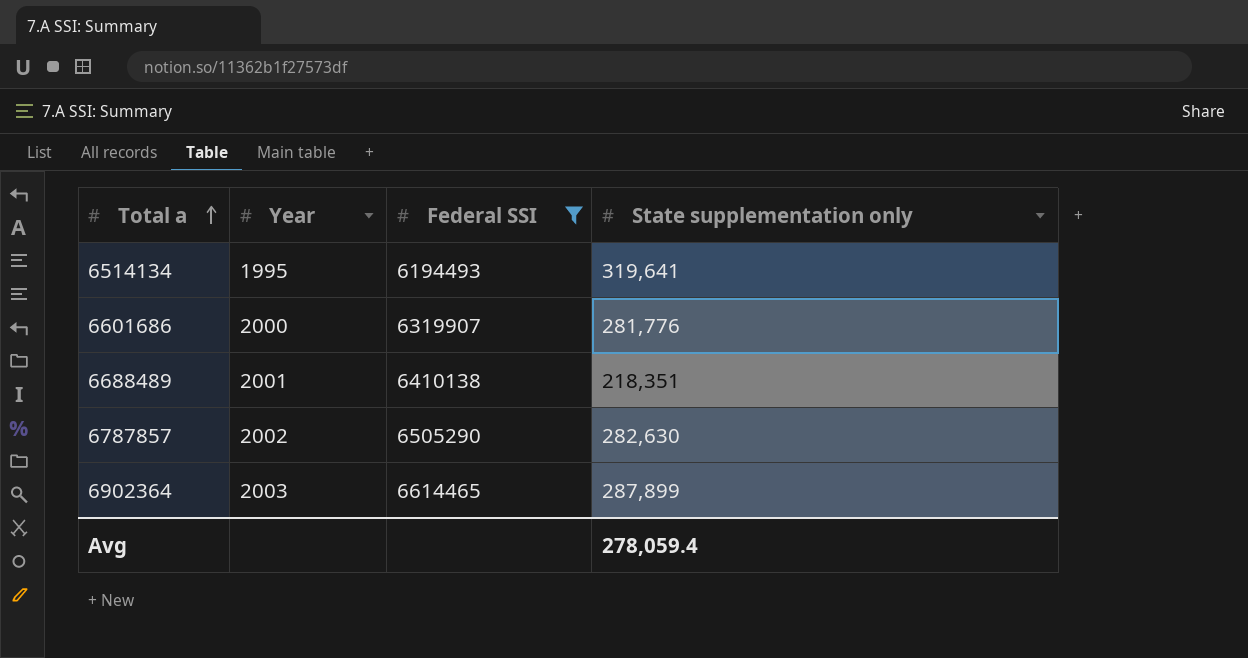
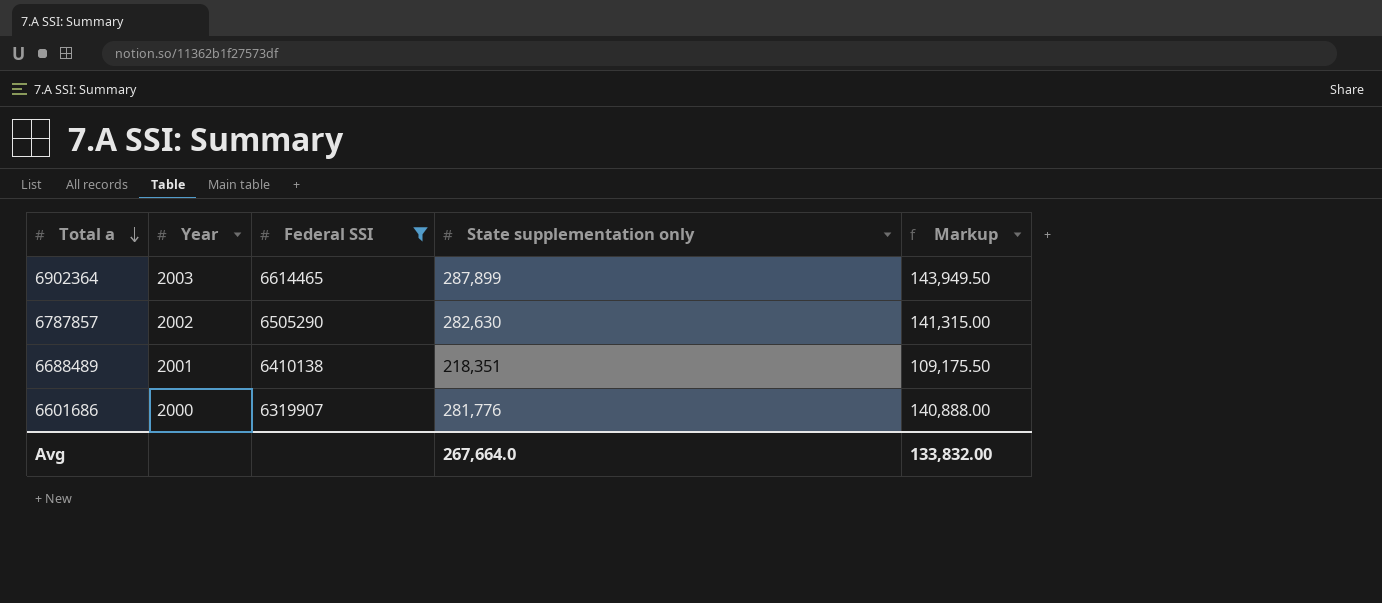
row order: Total a ascending -> Total a descending
column Markup | formula: none -> [State supplementation only] * 0.5
row 6514134: 1995 | 6194493 | 319,641 -> none
Avg | State supplementation only: 278,059.4 -> 267,664.0

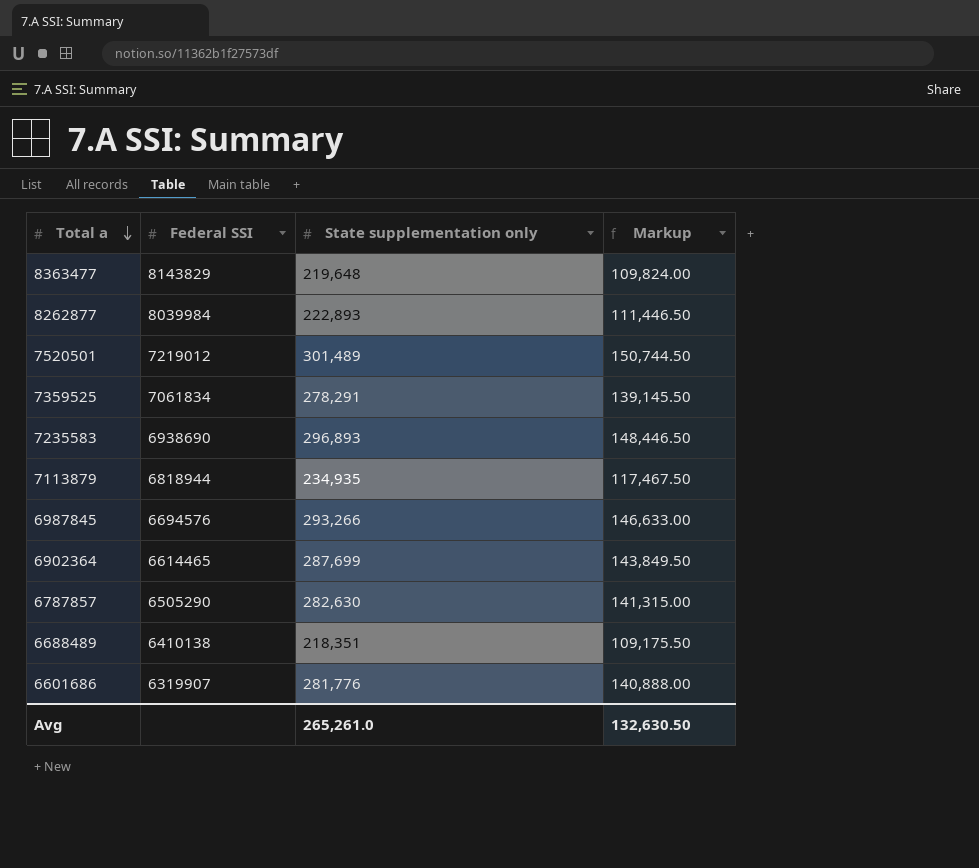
filter: Federal SSI <= 6614465 -> none
column Year | position: 2 -> none
6902364 | State supplementation only: 287,899 -> 287,699
6902364 | Markup: 143,949.50 -> 143,849.50
Avg | State supplementation only: 267,664.0 -> 265,261.0
Avg | Markup: 133,832.00 -> 132,630.50

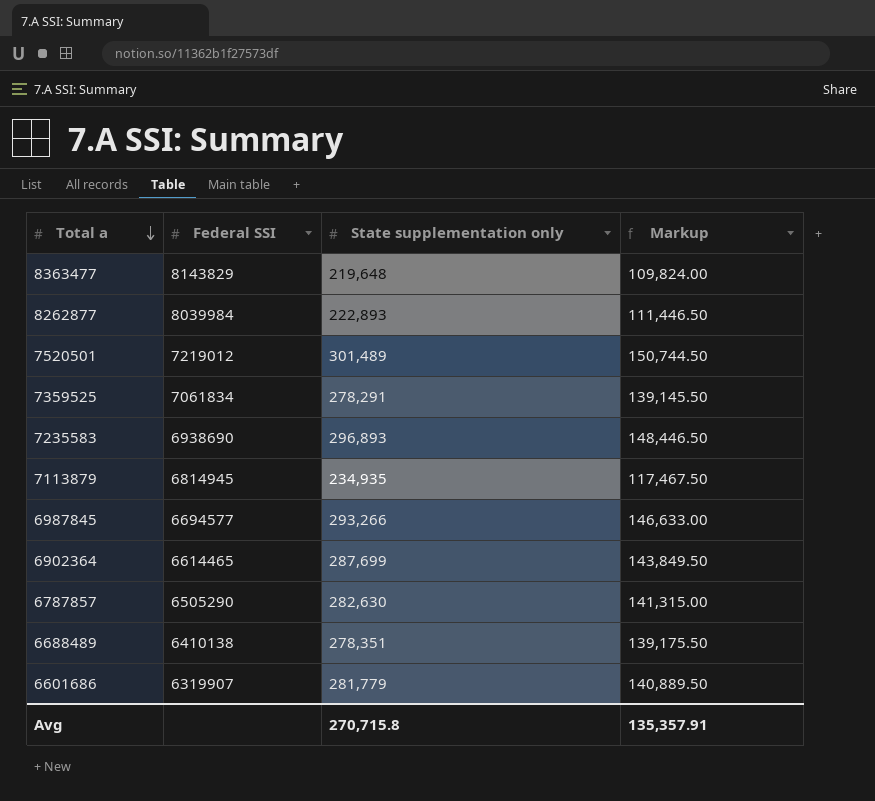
7113879 | Federal SSI: 6818944 -> 6814945
6987845 | Federal SSI: 6694576 -> 6694577
6688489 | State supplementation only: 218,351 -> 278,351
6688489 | Markup: 109,175.50 -> 139,175.50
6601686 | State supplementation only: 281,776 -> 281,779
6601686 | Markup: 140,888.00 -> 140,889.50
Avg | State supplementation only: 265,261.0 -> 270,715.8
Avg | Markup: 132,630.50 -> 135,357.91

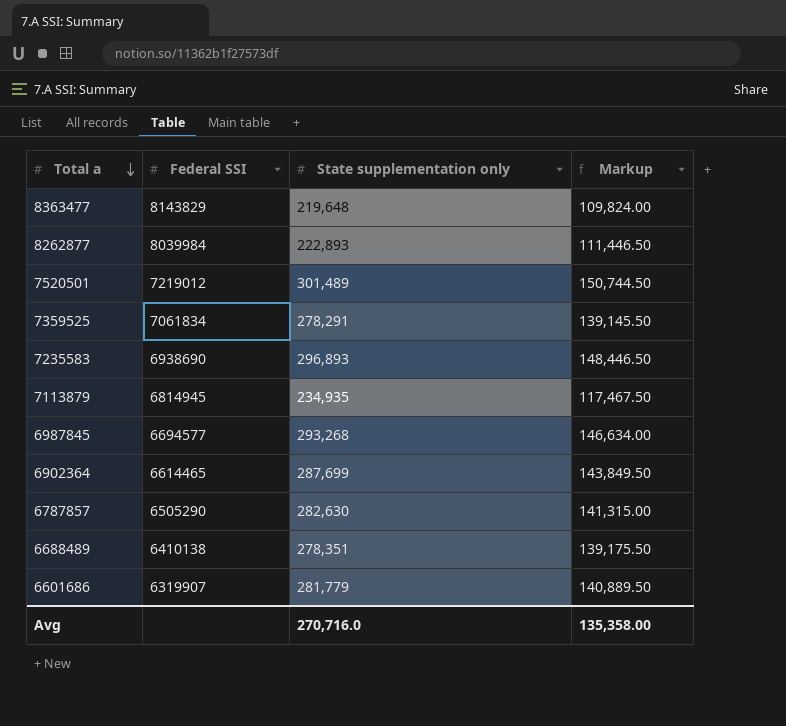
6987845 | State supplementation only: 293,266 -> 293,268
6987845 | Markup: 146,633.00 -> 146,634.00
Avg | State supplementation only: 270,715.8 -> 270,716.0
Avg | Markup: 135,357.91 -> 135,358.00

